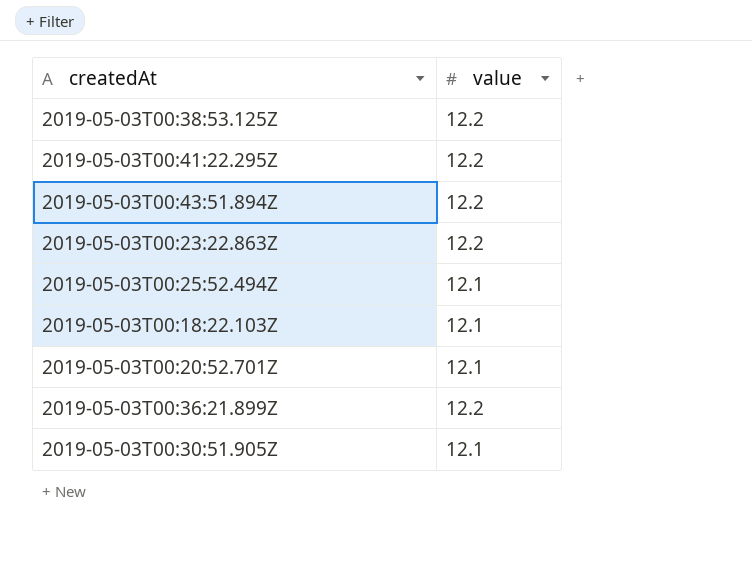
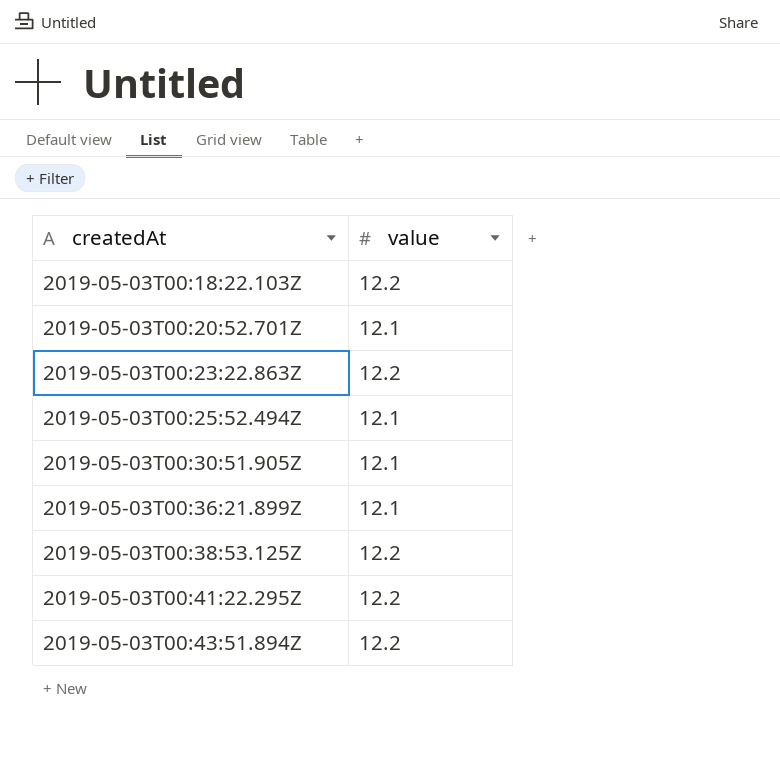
row order: none -> createdAt ascending
2019-05-03T00:18:22.103Z | value: 12.1 -> 12.2
2019-05-03T00:36:21.899Z | value: 12.2 -> 12.1

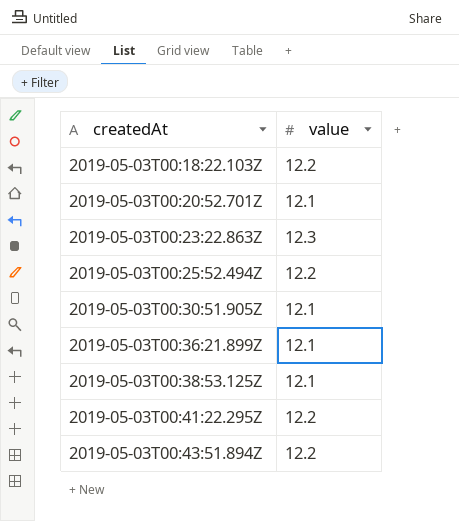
2019-05-03T00:23:22.863Z | value: 12.2 -> 12.3
2019-05-03T00:25:52.494Z | value: 12.1 -> 12.2
2019-05-03T00:38:53.125Z | value: 12.2 -> 12.1

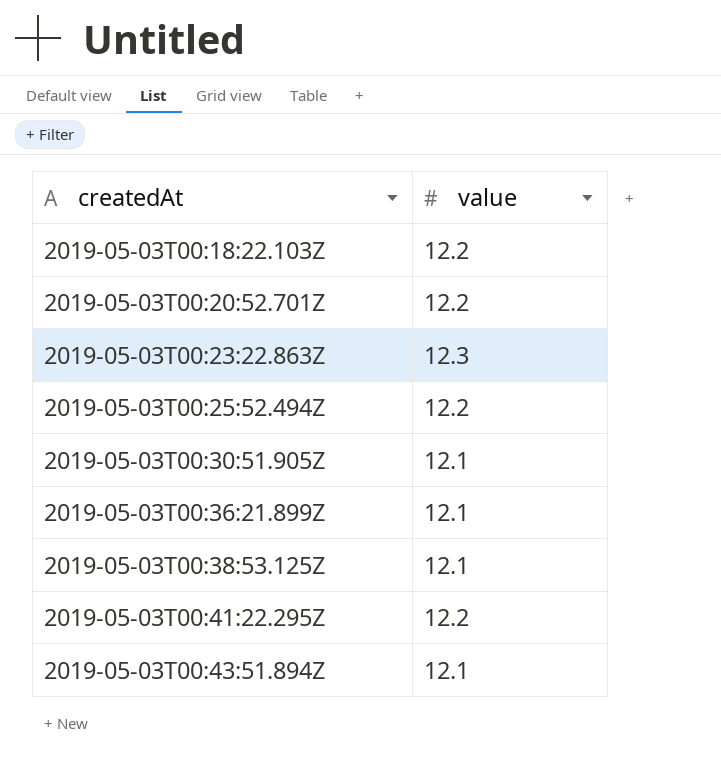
2019-05-03T00:20:52.701Z | value: 12.1 -> 12.2
2019-05-03T00:43:51.894Z | value: 12.2 -> 12.1

